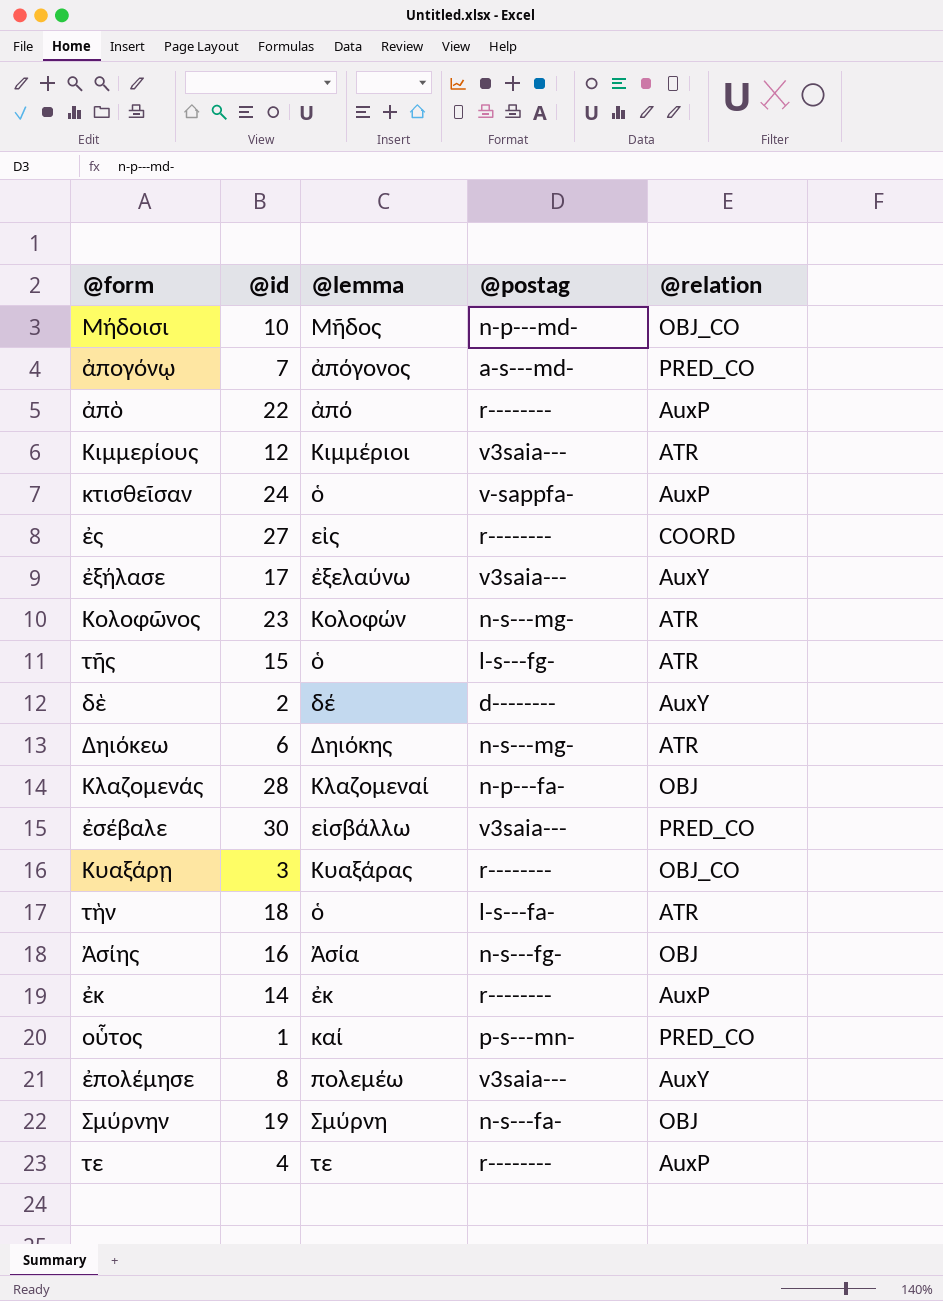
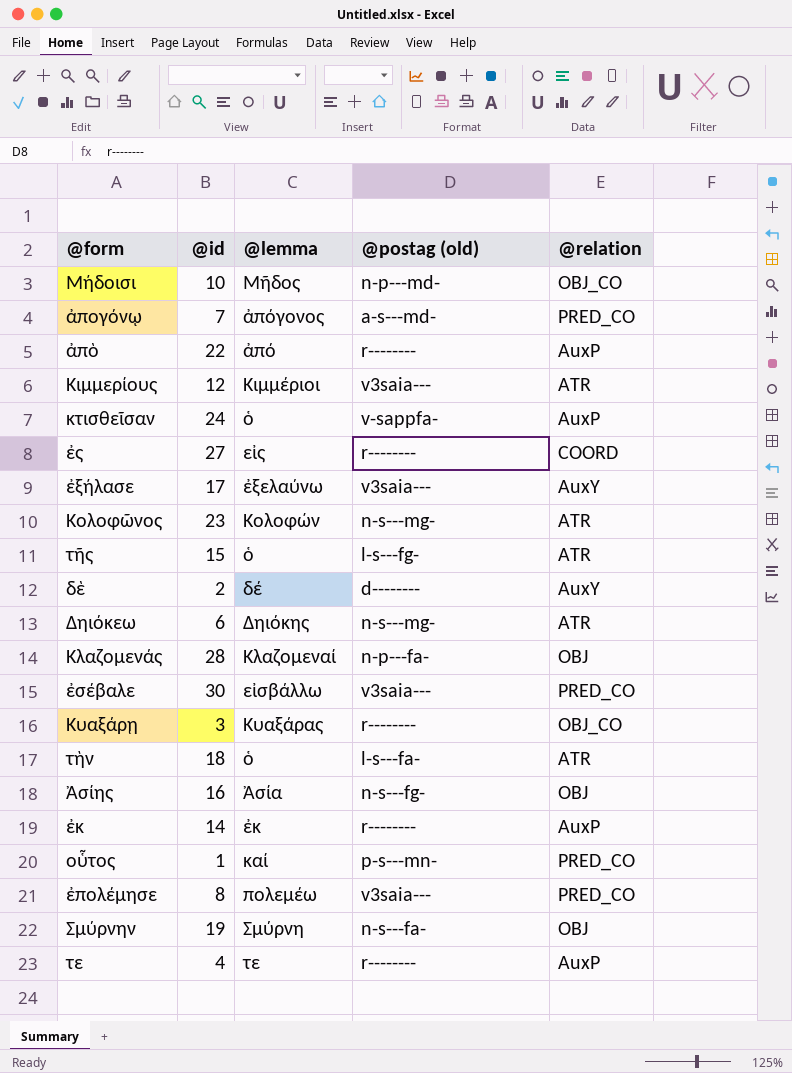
column name: @postag -> @postag (old)
ἐπολέμησε | @relation: AuxY -> PRED_CO

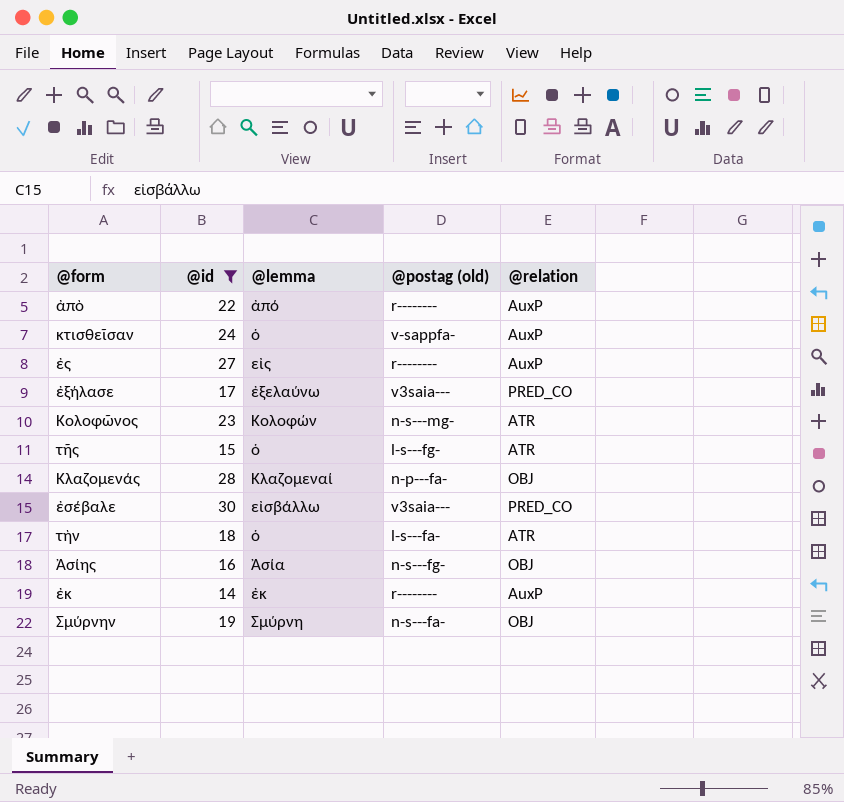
filter: none -> @id >= 14
ἐς | @relation: COORD -> AuxP
ἐξήλασε | @relation: AuxY -> PRED_CO

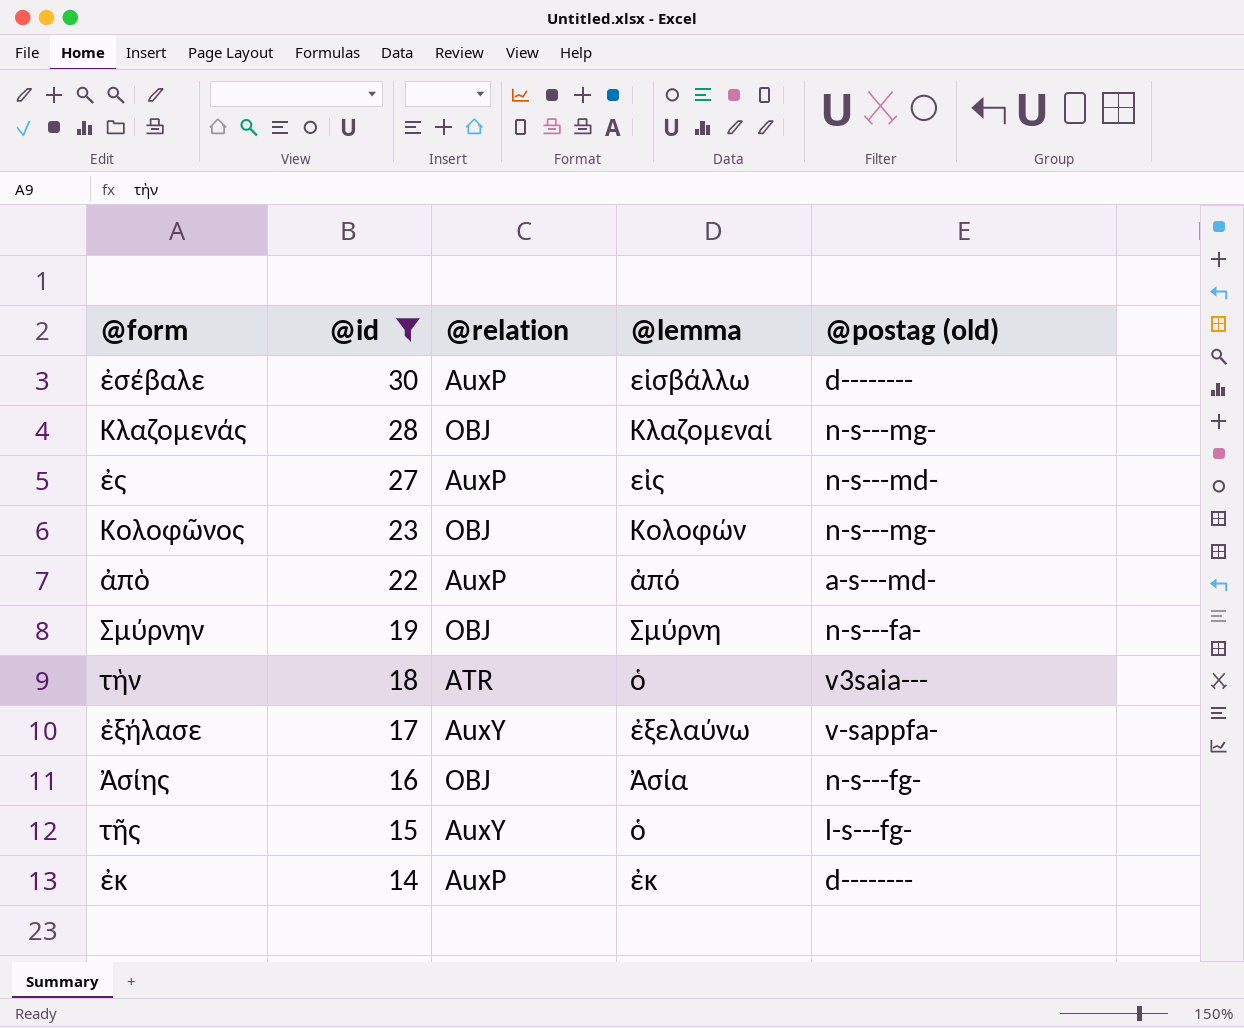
row order: none -> @id descending
column @relation | position: 5 -> 3
row κτισθεῖσαν: 24 | ὁ | v-sappfa- | AuxP -> none
ἐσέβαλε | @relation: PRED_CO -> AuxP
ἐσέβαλε | @postag (old): v3saia--- -> d--------
Κλαζομενάς | @postag (old): n-p---fa- -> n-s---mg-
ἐς | @postag (old): r-------- -> n-s---md-
Κολοφῶνος | @relation: ATR -> OBJ
ἀπὸ | @postag (old): r-------- -> a-s---md-
τὴν | @postag (old): l-s---fa- -> v3saia---
ἐξήλασε | @relation: PRED_CO -> AuxY
ἐξήλασε | @postag (old): v3saia--- -> v-sappfa-
τῆς | @relation: ATR -> AuxY
ἐκ | @postag (old): r-------- -> d--------

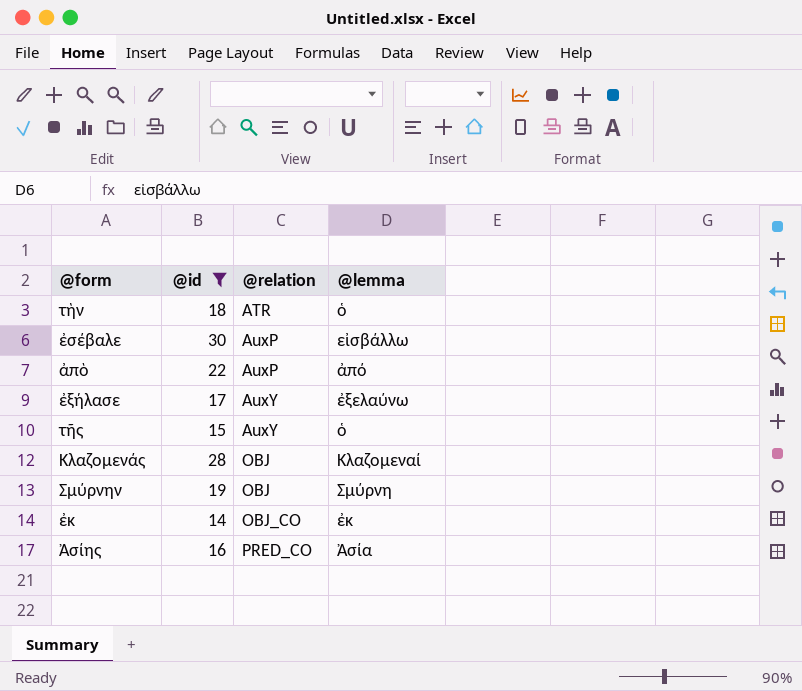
row order: @id descending -> @relation ascending
column @postag (old) | position: 5 -> none
row ἐς: 27 | AuxP | εἰς | n-s---md- -> none
row Κολοφῶνος: 23 | OBJ | Κολοφών | n-s---mg- -> none
ἐκ | @relation: AuxP -> OBJ_CO
Ἀσίης | @relation: OBJ -> PRED_CO

